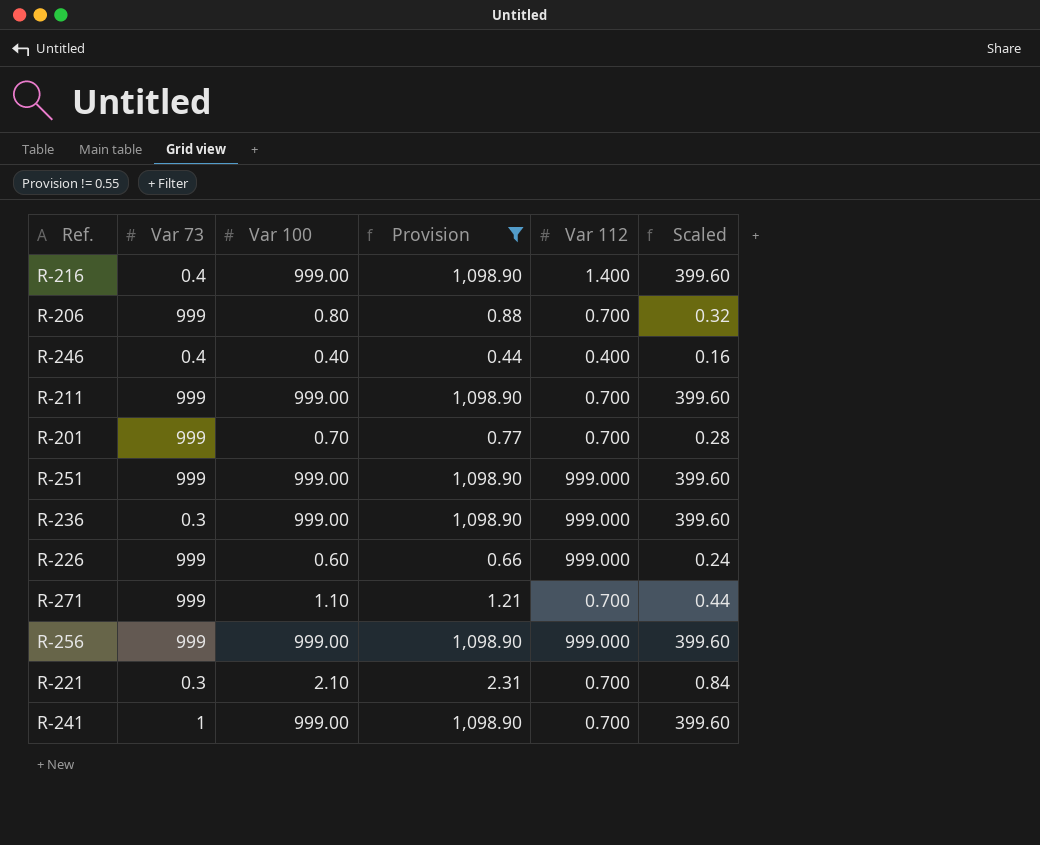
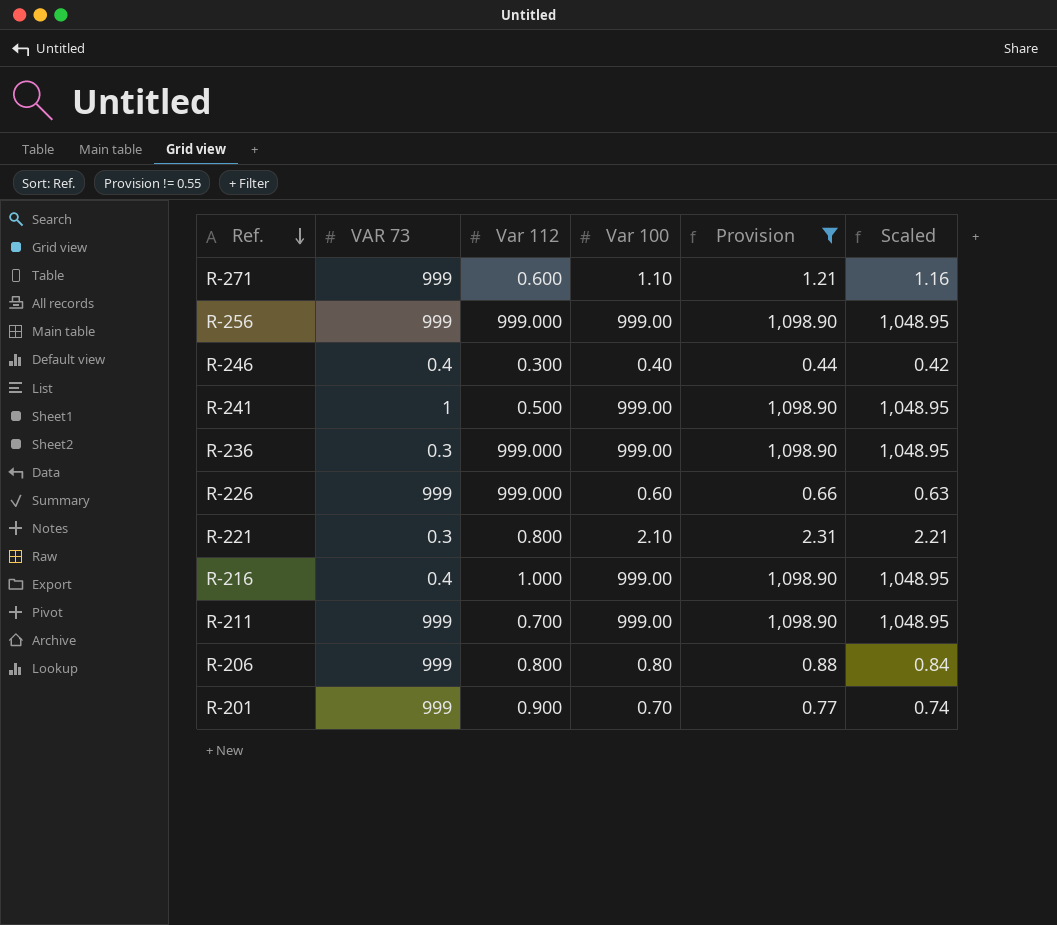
row order: none -> Ref. descending
column name: Var 73 -> VAR 73
column Var 112 | position: 5 -> 3
column Scaled | formula: [Var 100] * 0.4 -> [Var 100] * 1.05
row R-251: 999 | 999.00 | 1,098.90 | 999.000 | 399.60 -> none
R-271 | Var 112: 0.700 -> 0.600
R-246 | Var 112: 0.400 -> 0.300
R-241 | Var 112: 0.700 -> 0.500
R-221 | Var 112: 0.700 -> 0.800
R-216 | Var 112: 1.400 -> 1.000
R-206 | Var 112: 0.700 -> 0.800
R-201 | Var 112: 0.700 -> 0.900

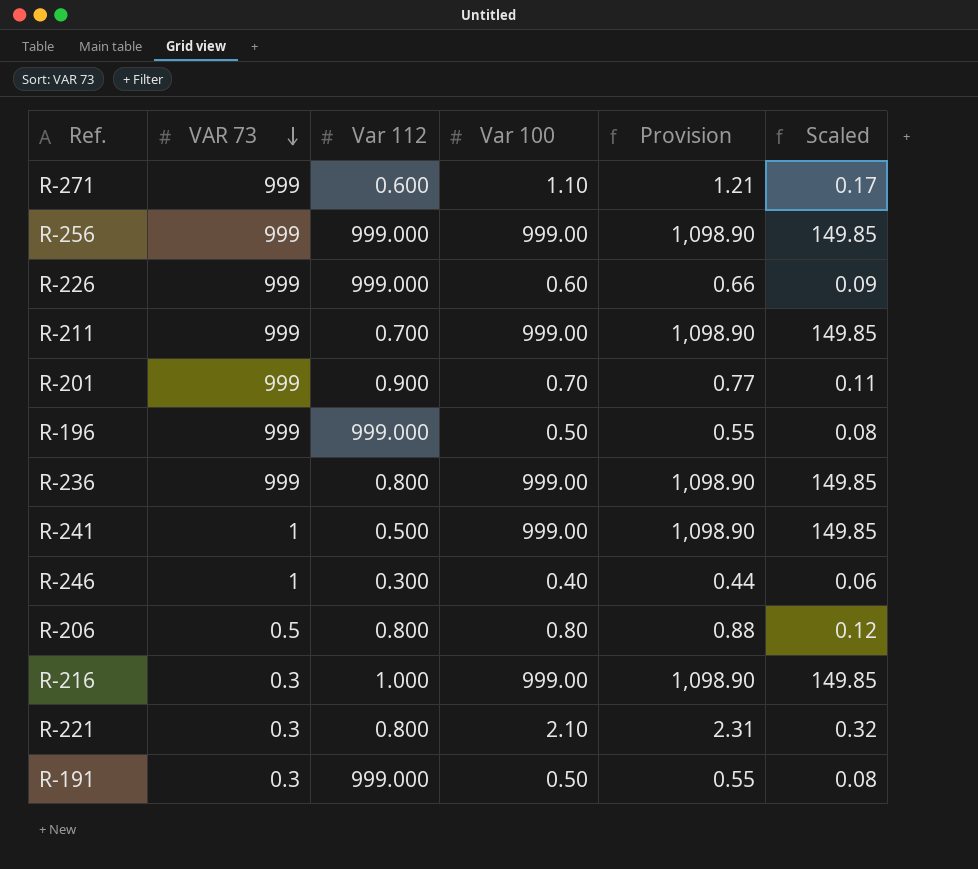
filter: Provision != 0.55 -> none
row order: Ref. descending -> VAR 73 descending
column Scaled | formula: [Var 100] * 1.05 -> [Var 100] * 0.15
R-236 | VAR 73: 0.3 -> 999
R-236 | Var 112: 999.000 -> 0.800
R-246 | VAR 73: 0.4 -> 1
R-206 | VAR 73: 999 -> 0.5
R-216 | VAR 73: 0.4 -> 0.3

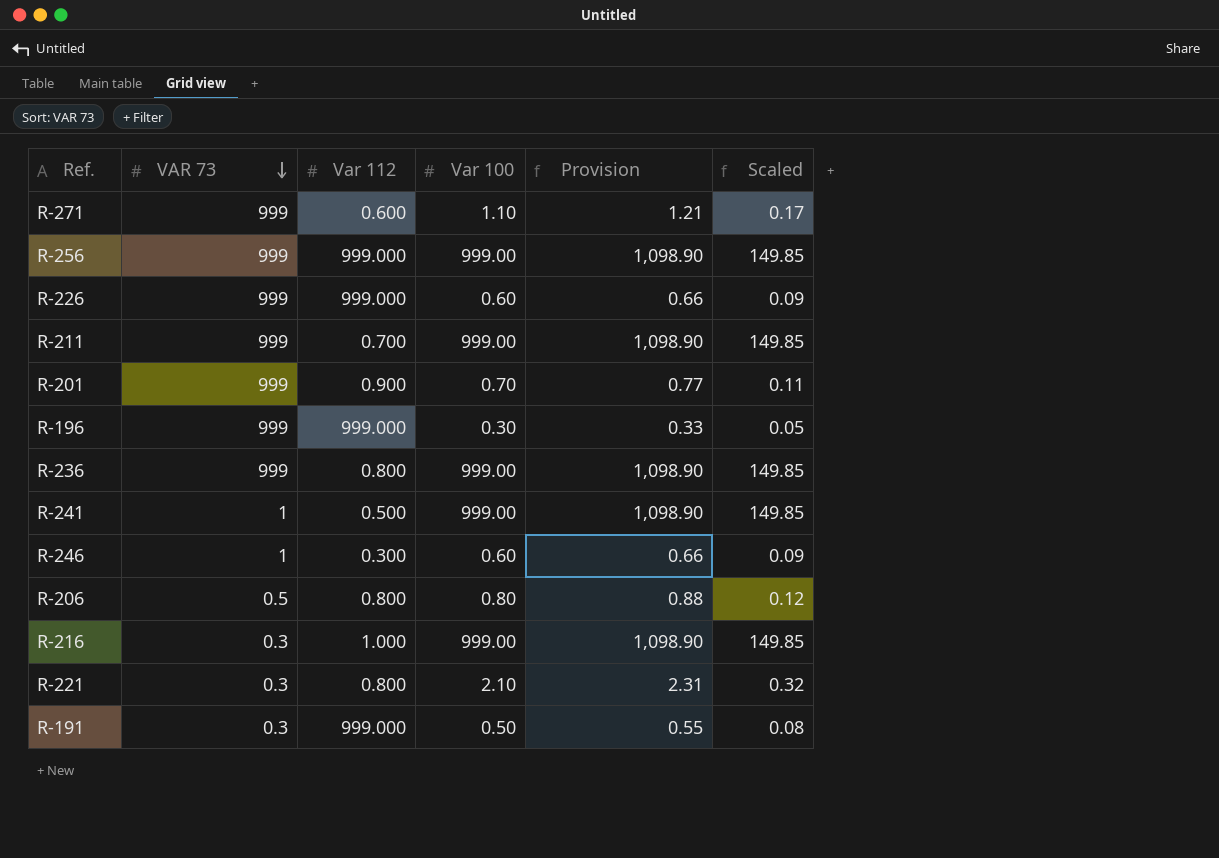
R-196 | Var 100: 0.50 -> 0.30
R-196 | Provision: 0.55 -> 0.33
R-196 | Scaled: 0.08 -> 0.05
R-246 | Var 100: 0.40 -> 0.60
R-246 | Provision: 0.44 -> 0.66
R-246 | Scaled: 0.06 -> 0.09

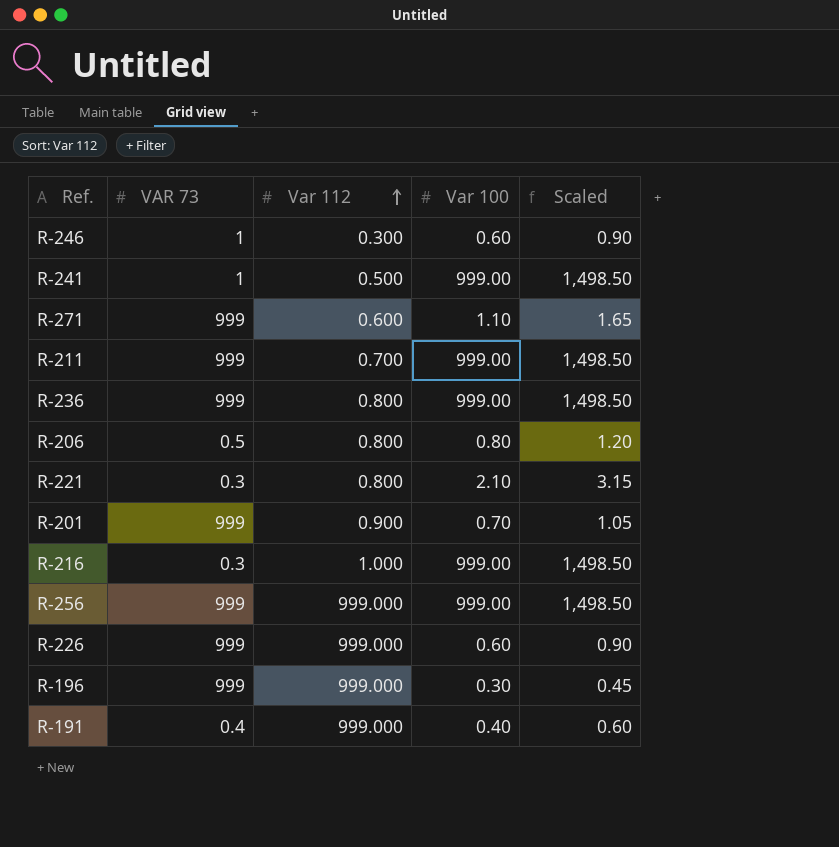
row order: VAR 73 descending -> Var 112 ascending
column Provision | formula: [Var 100] * 1.1 -> none
column Scaled | formula: [Var 100] * 0.15 -> [Var 100] * 1.5
R-191 | VAR 73: 0.3 -> 0.4
R-191 | Var 100: 0.50 -> 0.40

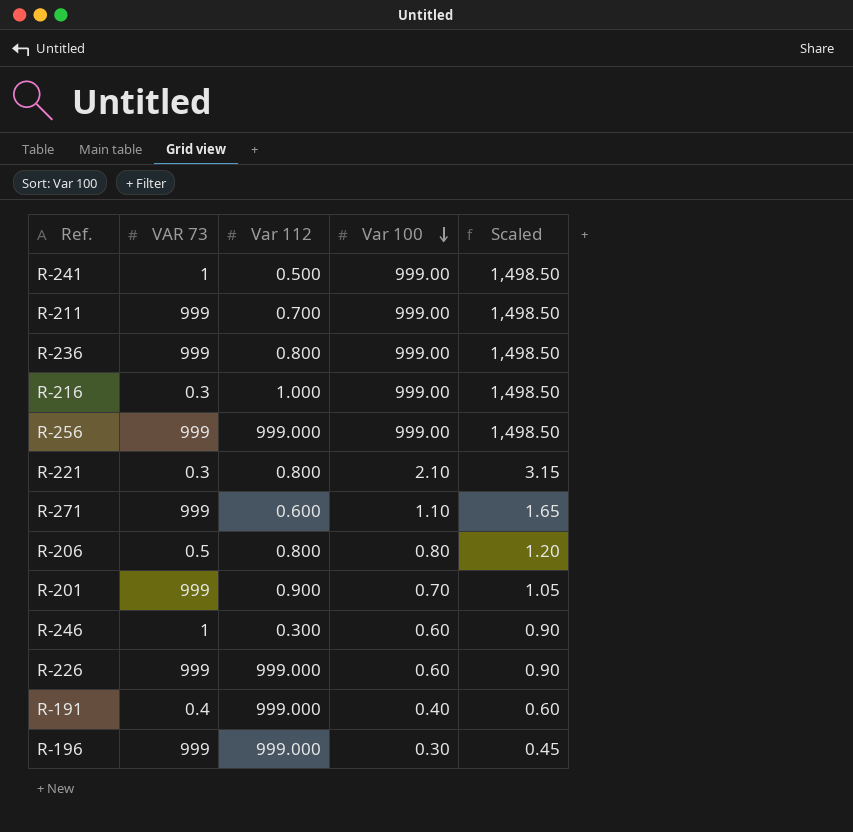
row order: Var 112 ascending -> Var 100 descending

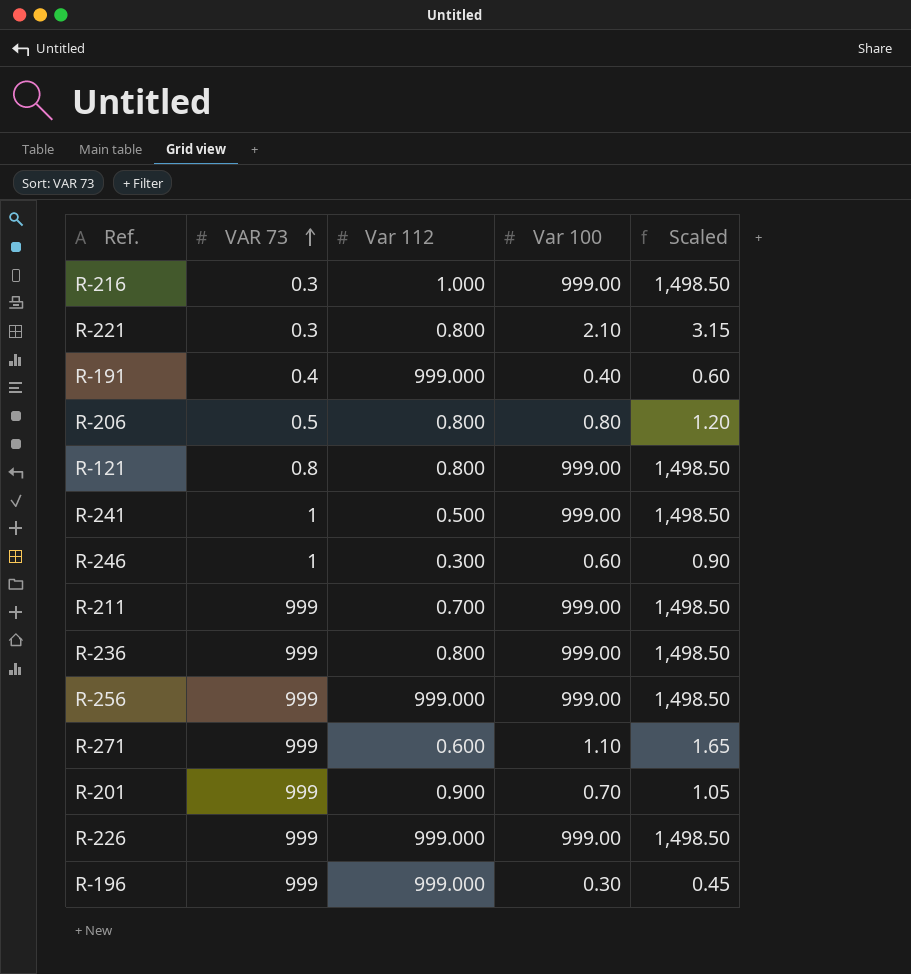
row order: Var 100 descending -> VAR 73 ascending
row R-121: none -> 0.8 | 0.800 | 999.00 | 1,498.50
R-226 | Var 100: 0.60 -> 999.00
R-226 | Scaled: 0.90 -> 1,498.50

